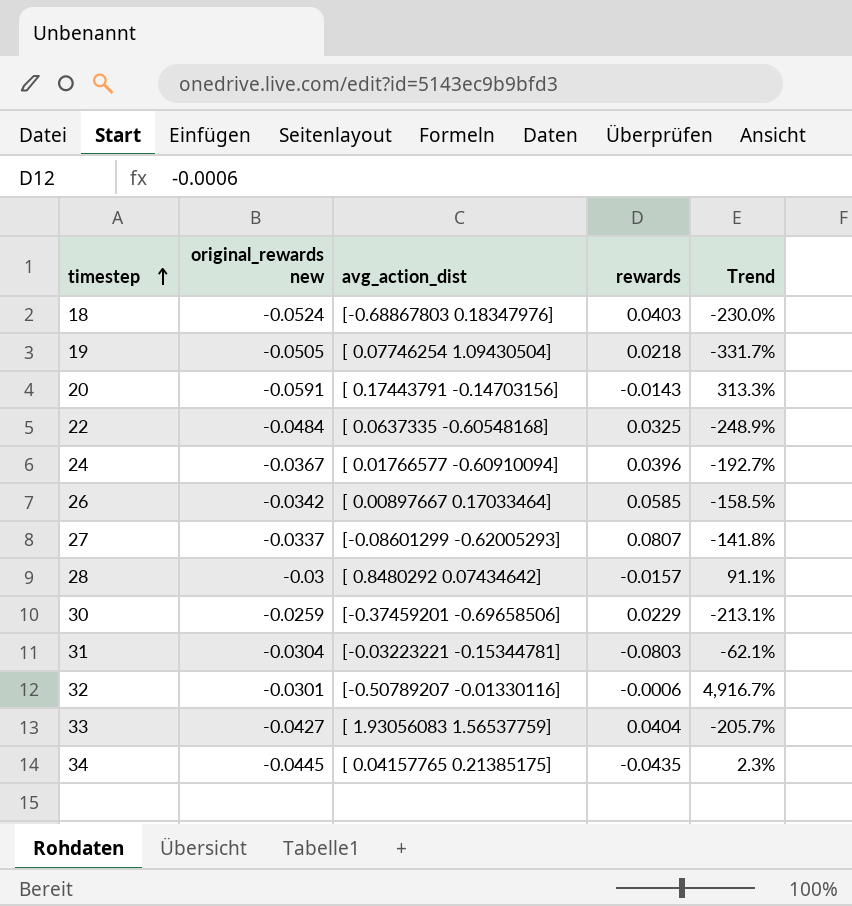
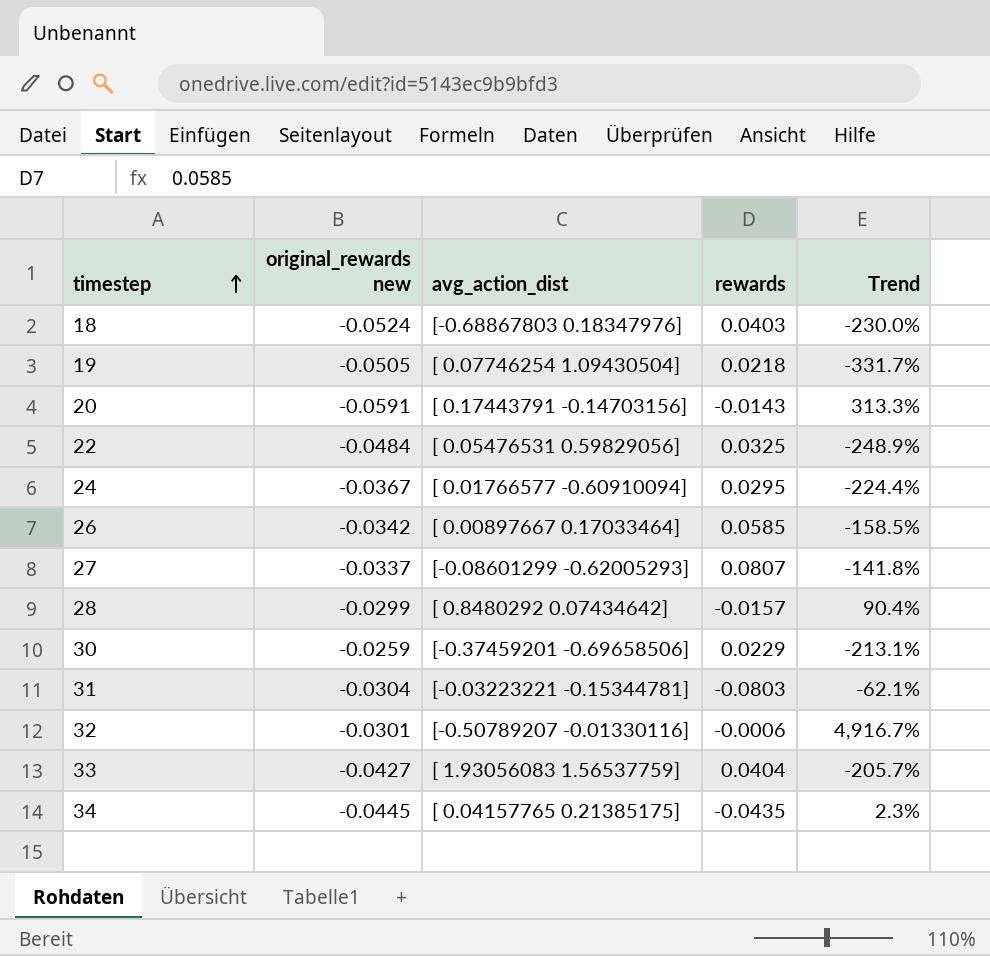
22 | avg_action_dist: [ 0.0637335 -0.60548168] -> [ 0.05476531 0.59829056]
24 | rewards: 0.0396 -> 0.0295
24 | Trend: -192.7% -> -224.4%
28 | original_rewards new: -0.03 -> -0.0299
28 | Trend: 91.1% -> 90.4%

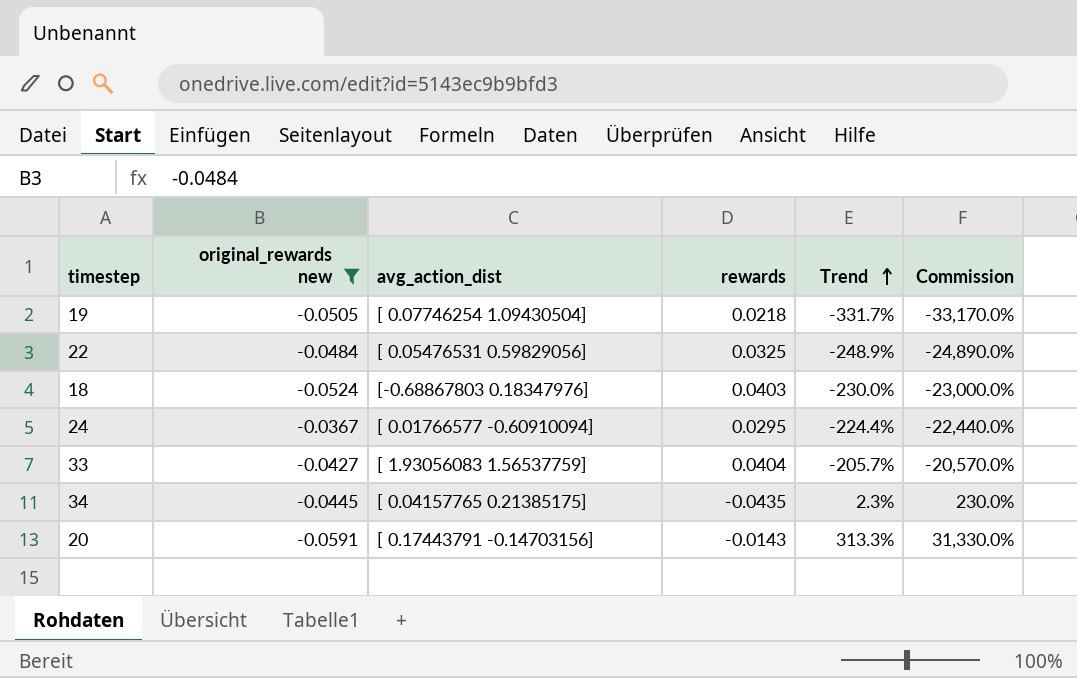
filter: none -> original_rewards new <= -0.0367
row order: timestep ascending -> Trend ascending
column Commission | formula: none -> [Trend] * 100

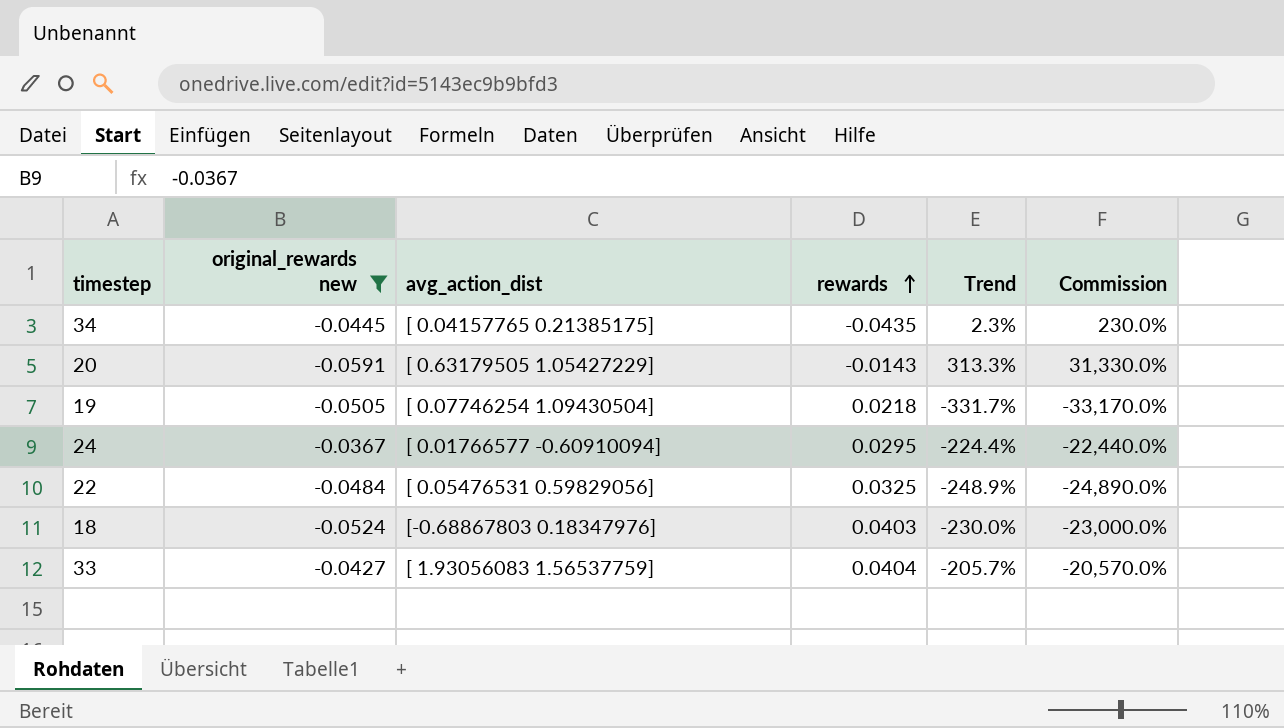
row order: Trend ascending -> rewards ascending
20 | avg_action_dist: [ 0.17443791 -0.14703156] -> [ 0.63179505 1.05427229]

